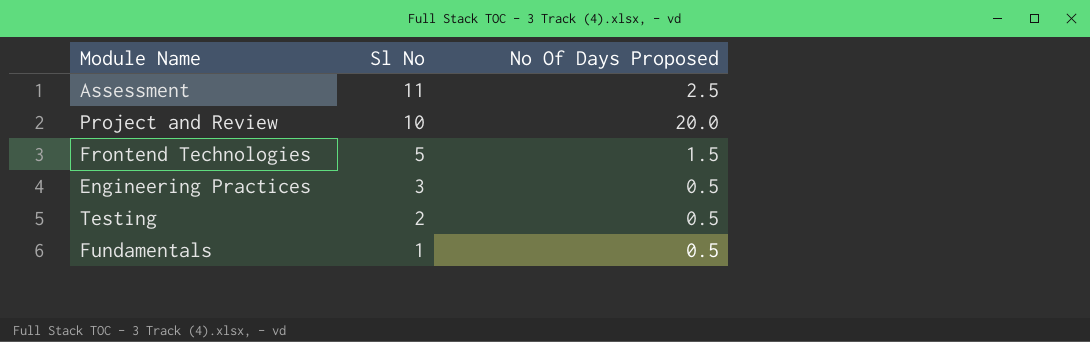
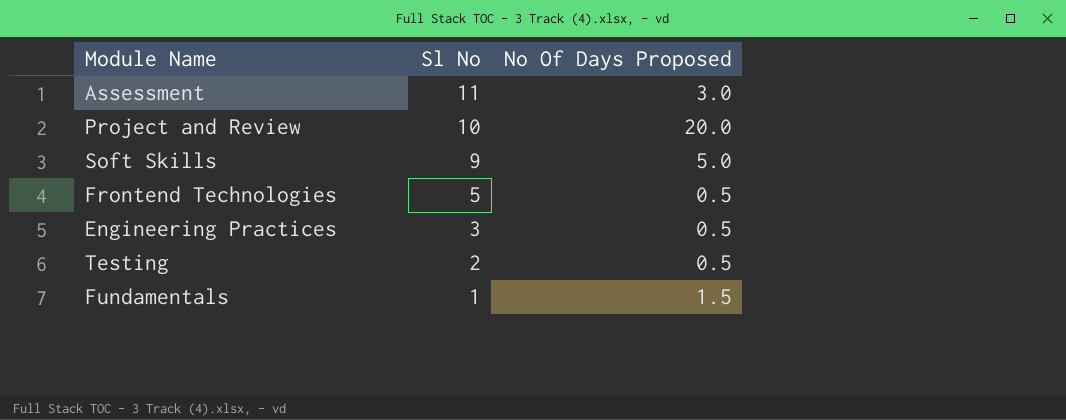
Assessment | No Of Days Proposed: 2.5 -> 3.0
row Soft Skills: none -> 9 | 5.0
Frontend Technologies | No Of Days Proposed: 1.5 -> 0.5
Fundamentals | No Of Days Proposed: 0.5 -> 1.5

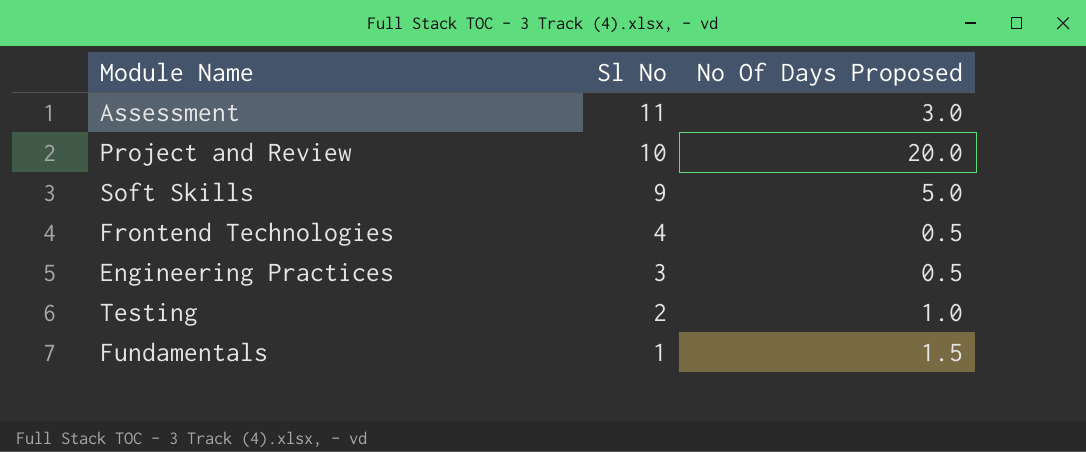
Frontend Technologies | Sl No: 5 -> 4
Testing | No Of Days Proposed: 0.5 -> 1.0

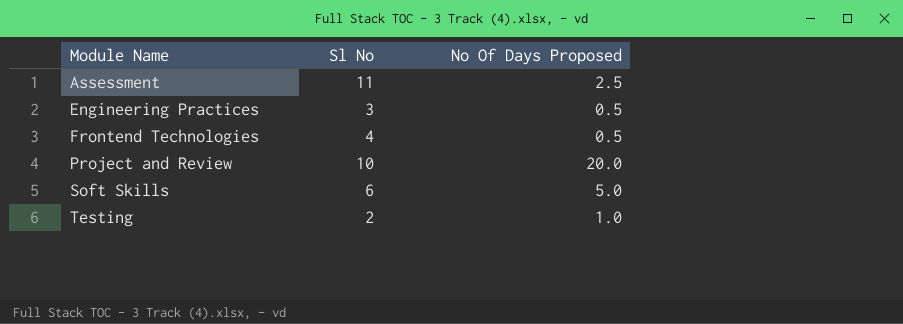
row order: Sl No descending -> Module Name ascending
row Fundamentals: 1 | 1.5 -> none
Assessment | No Of Days Proposed: 3.0 -> 2.5
Soft Skills | Sl No: 9 -> 6

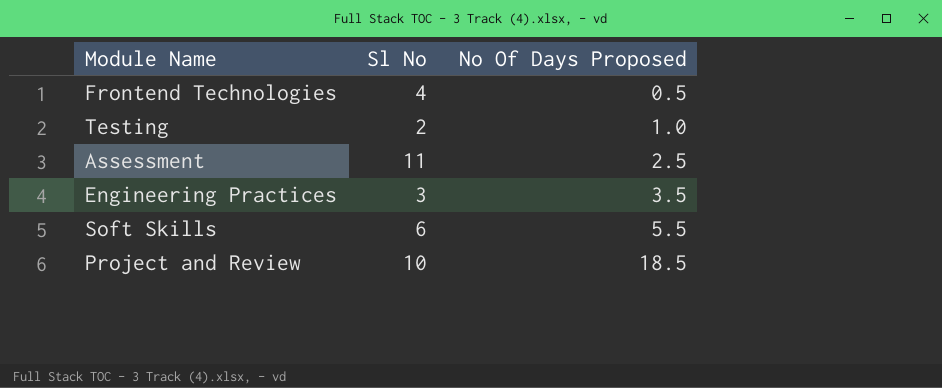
row order: Module Name ascending -> No Of Days Proposed ascending
Engineering Practices | No Of Days Proposed: 0.5 -> 3.5
Soft Skills | No Of Days Proposed: 5.0 -> 5.5
Project and Review | No Of Days Proposed: 20.0 -> 18.5

